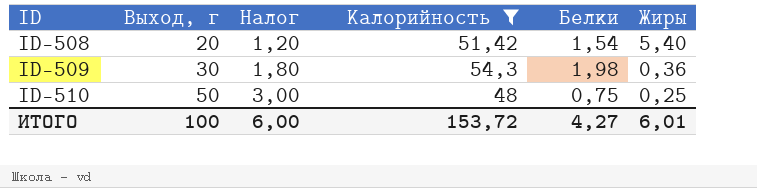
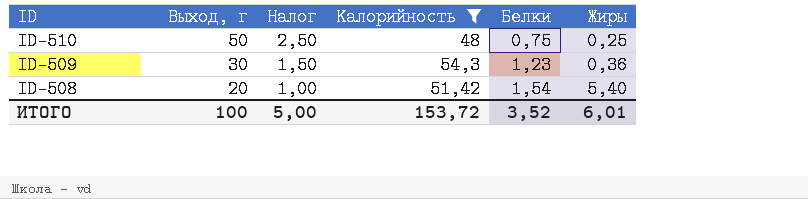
row order: ID ascending -> ID descending
column Налог | formula: [Выход, г] * 0,06 -> [Выход, г] * 0,05
ID-509 | Белки: 1,98 -> 1,23
ИТОГО | Налог: 6,00 -> 5,00
ИТОГО | Белки: 4,27 -> 3,52

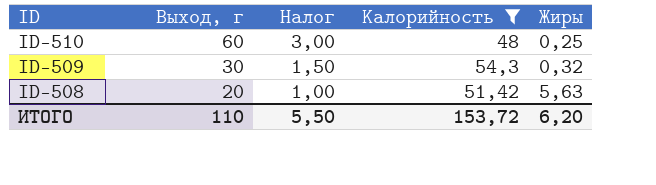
column Белки | position: 5 -> none
ID-510 | Выход, г: 50 -> 60
ID-510 | Налог: 2,50 -> 3,00
ID-509 | Жиры: 0,36 -> 0,32
ID-508 | Жиры: 5,40 -> 5,63
ИТОГО | Выход, г: 100 -> 110
ИТОГО | Налог: 5,00 -> 5,50
ИТОГО | Жиры: 6,01 -> 6,20

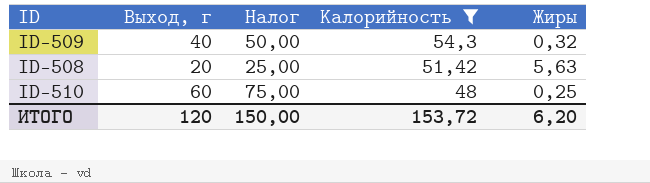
row order: ID descending -> Калорийность descending
column Налог | formula: [Выход, г] * 0,05 -> [Выход, г] * 1,25
ID-509 | Выход, г: 30 -> 40
ИТОГО | Выход, г: 110 -> 120
ИТОГО | Налог: 5,50 -> 150,00

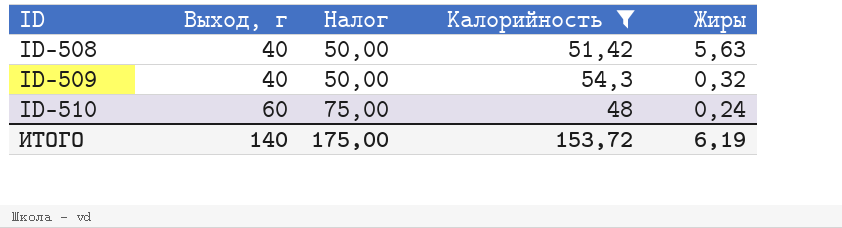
row order: Калорийность descending -> ID ascending
ID-508 | Выход, г: 20 -> 40
ID-508 | Налог: 25,00 -> 50,00
ID-510 | Жиры: 0,25 -> 0,24
ИТОГО | Выход, г: 120 -> 140
ИТОГО | Налог: 150,00 -> 175,00
ИТОГО | Жиры: 6,20 -> 6,19

